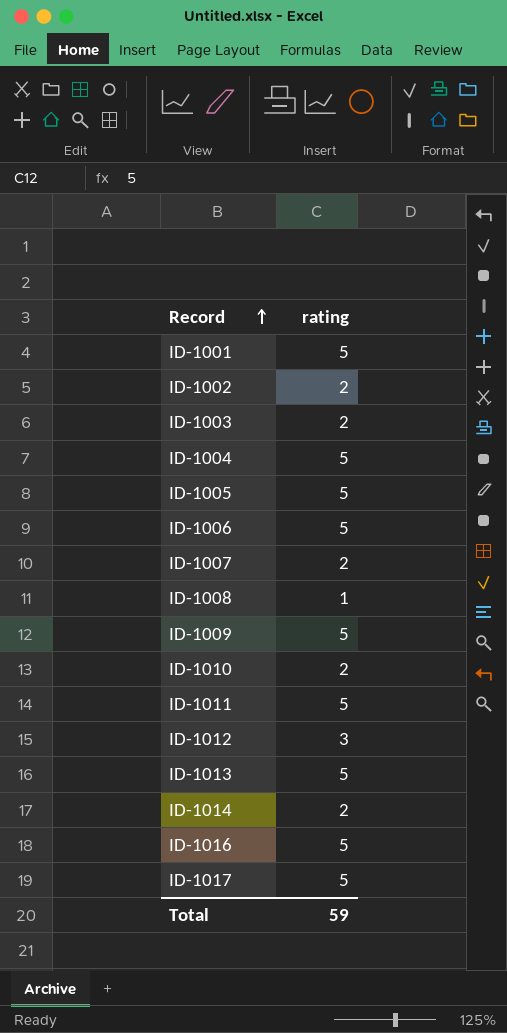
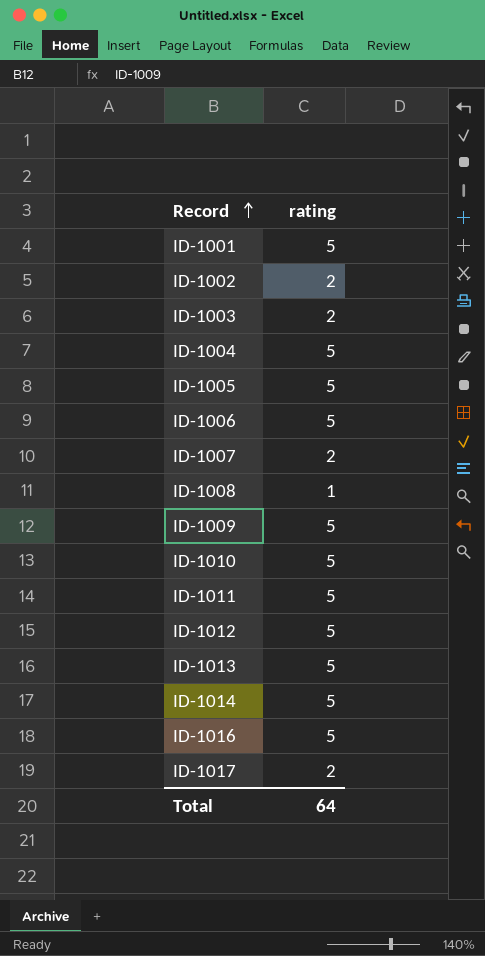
ID-1010 | rating: 2 -> 5
ID-1012 | rating: 3 -> 5
ID-1014 | rating: 2 -> 5
ID-1017 | rating: 5 -> 2
Total | rating: 59 -> 64

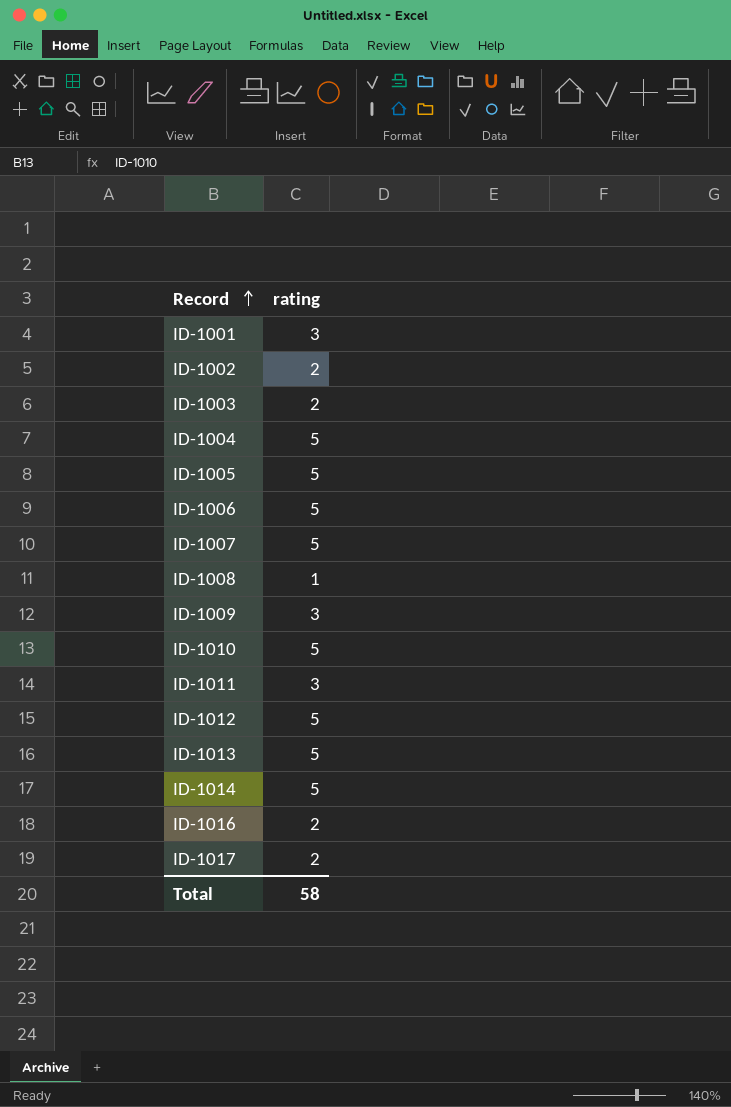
ID-1001 | rating: 5 -> 3
ID-1007 | rating: 2 -> 5
ID-1009 | rating: 5 -> 3
ID-1011 | rating: 5 -> 3
ID-1016 | rating: 5 -> 2
Total | rating: 64 -> 58

